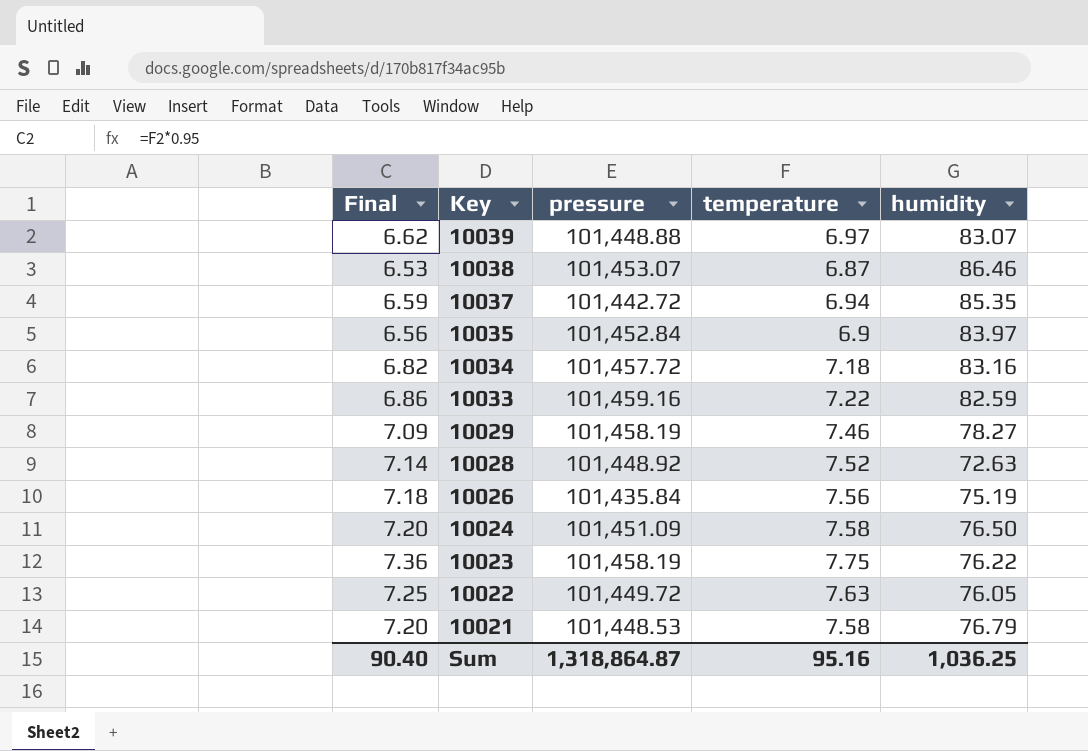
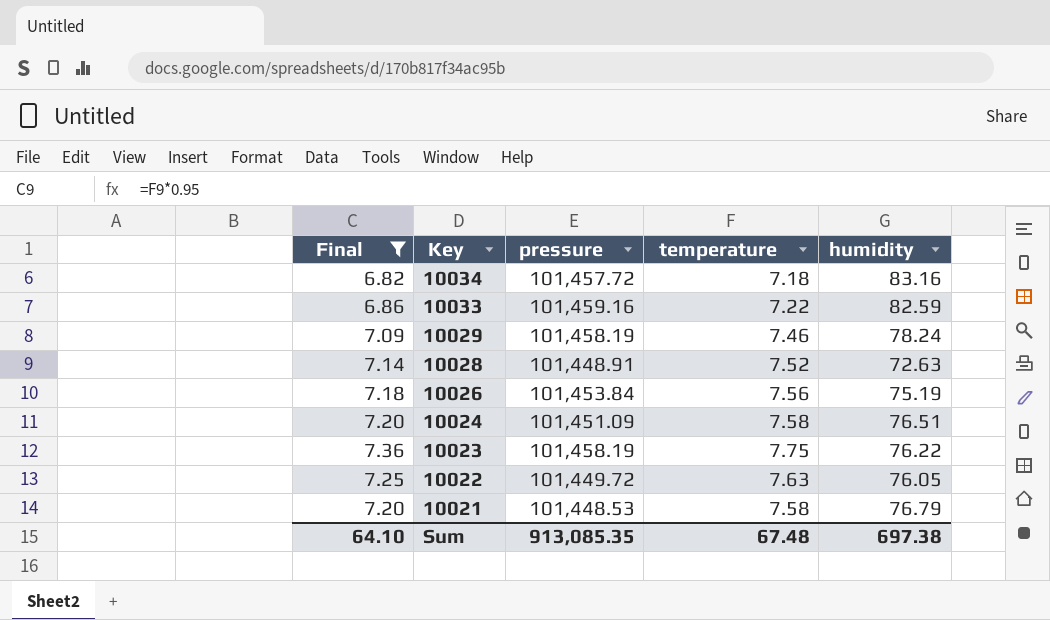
filter: none -> Final >= 6.82
10029 | humidity: 78.27 -> 78.24
10028 | pressure: 101,448.92 -> 101,448.91
10026 | pressure: 101,435.84 -> 101,453.84
10024 | humidity: 76.50 -> 76.51
Sum | Final: 90.40 -> 64.10
Sum | pressure: 1,318,864.87 -> 913,085.35
Sum | temperature: 95.16 -> 67.48
Sum | humidity: 1,036.25 -> 697.38

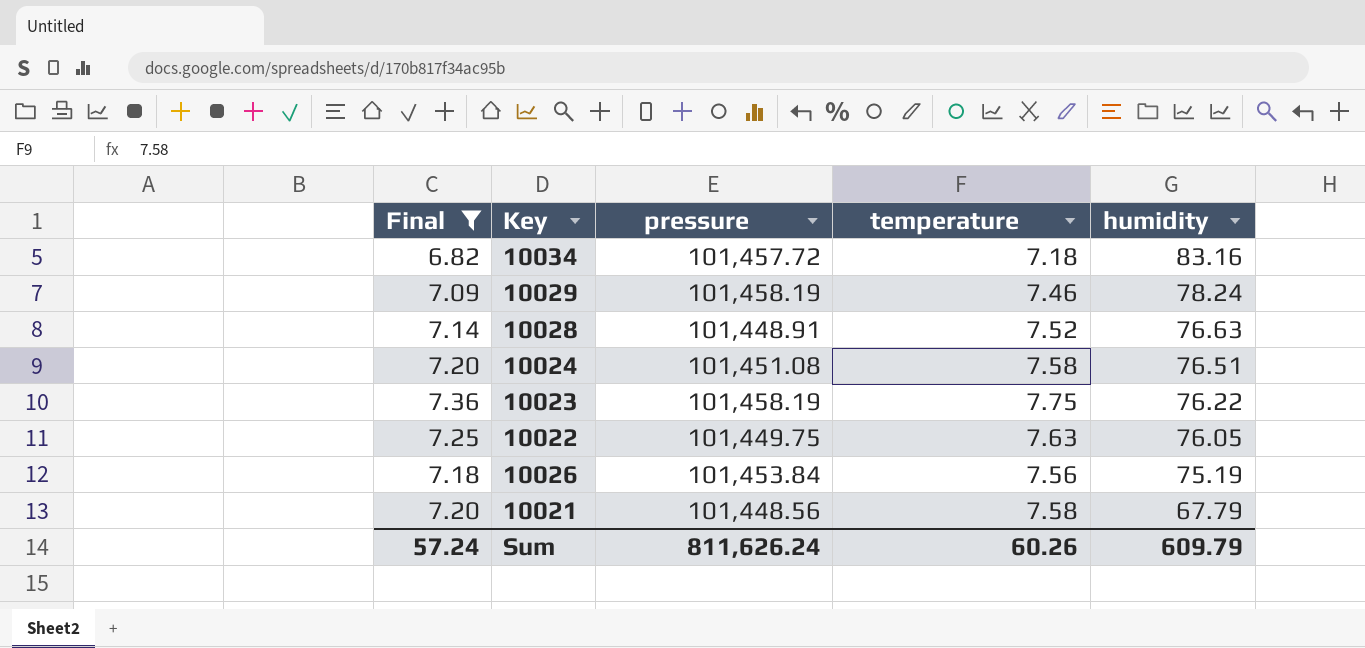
row order: Key descending -> humidity descending
row 10033: 6.86 | 101,459.16 | 7.22 | 82.59 -> none
10028 | humidity: 72.63 -> 76.63
10024 | pressure: 101,451.09 -> 101,451.08
10022 | pressure: 101,449.72 -> 101,449.75
10021 | pressure: 101,448.53 -> 101,448.56
10021 | humidity: 76.79 -> 67.79
Sum | Final: 64.10 -> 57.24
Sum | pressure: 913,085.35 -> 811,626.24
Sum | temperature: 67.48 -> 60.26
Sum | humidity: 697.38 -> 609.79

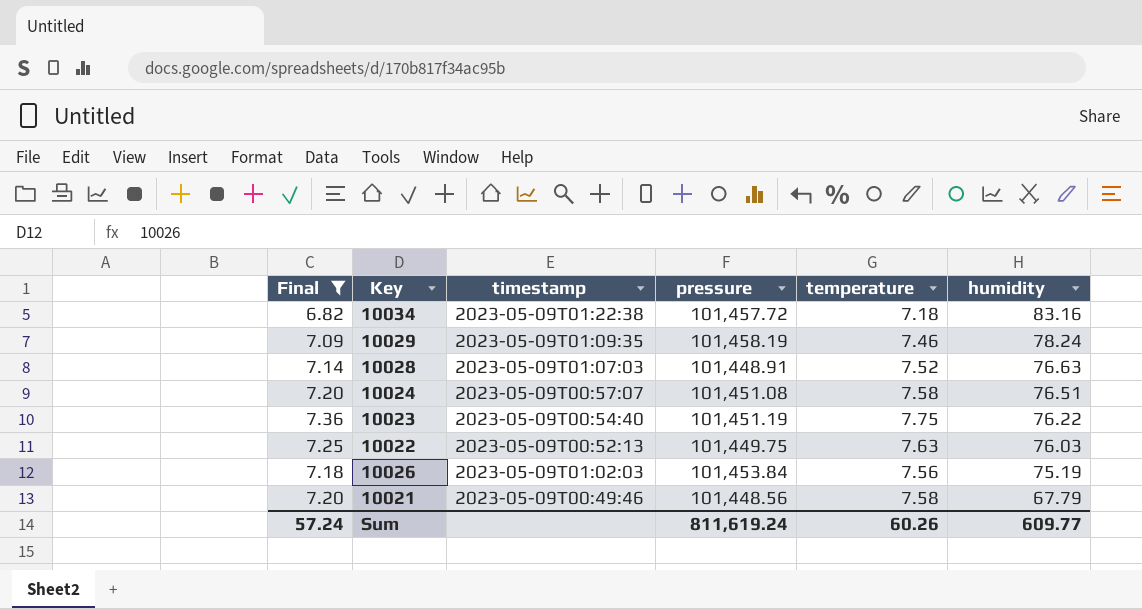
column timestamp | position: none -> 3
10023 | pressure: 101,458.19 -> 101,451.19
10022 | humidity: 76.05 -> 76.03
Sum | pressure: 811,626.24 -> 811,619.24
Sum | humidity: 609.79 -> 609.77

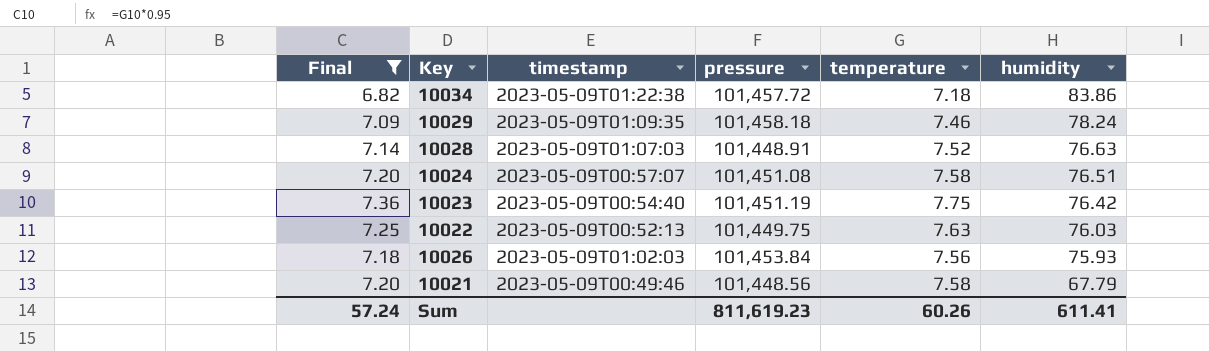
10034 | humidity: 83.16 -> 83.86
10029 | pressure: 101,458.19 -> 101,458.18
10023 | humidity: 76.22 -> 76.42
10026 | humidity: 75.19 -> 75.93
Sum | pressure: 811,619.24 -> 811,619.23
Sum | humidity: 609.77 -> 611.41

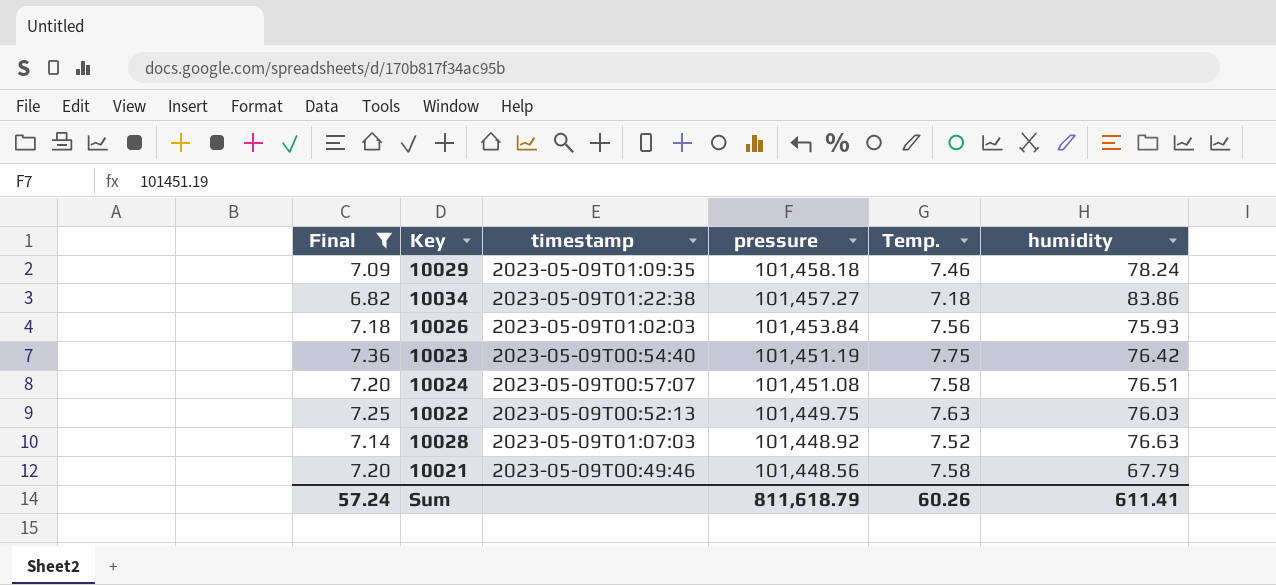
row order: humidity descending -> pressure descending
column name: temperature -> Temp.
10034 | pressure: 101,457.72 -> 101,457.27
10028 | pressure: 101,448.91 -> 101,448.92
Sum | pressure: 811,619.23 -> 811,618.79

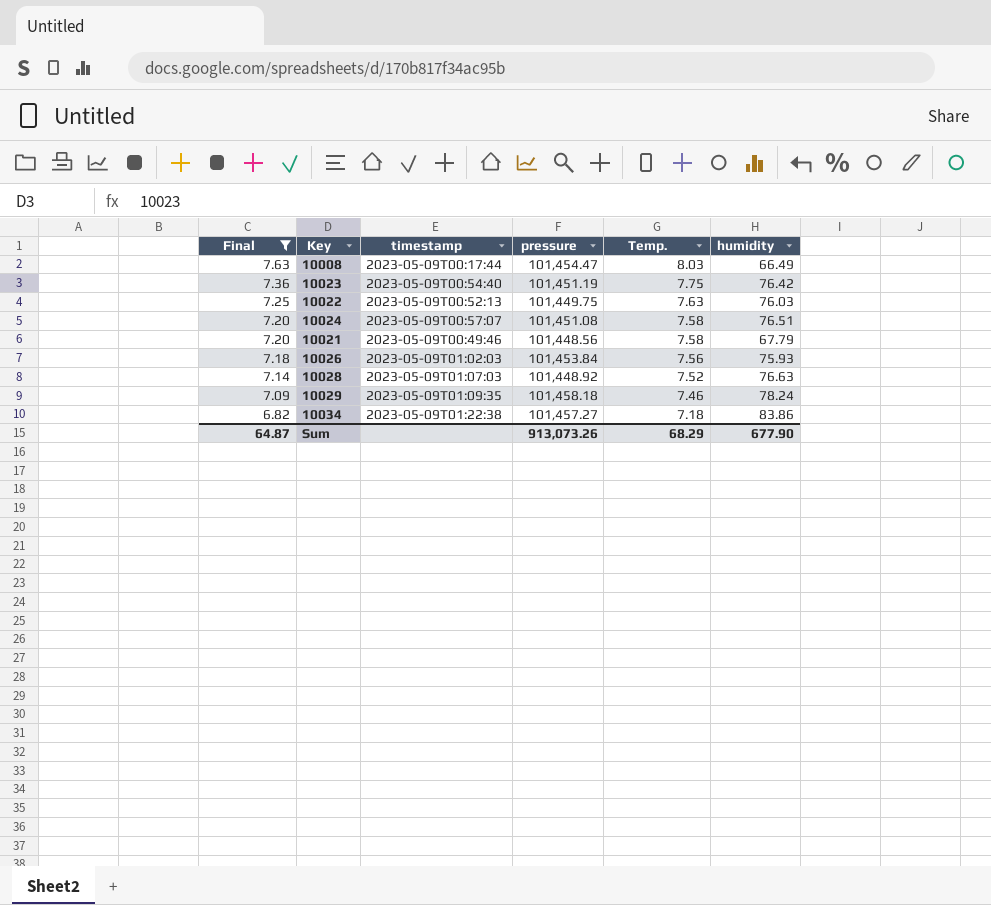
row order: pressure descending -> Final descending
row 10008: none -> 7.63 | 2023-05-09T00:17:44 | 101,454.47 | 8.03 | 66.49
Sum | Final: 57.24 -> 64.87
Sum | pressure: 811,618.79 -> 913,073.26
Sum | Temp.: 60.26 -> 68.29
Sum | humidity: 611.41 -> 677.90

